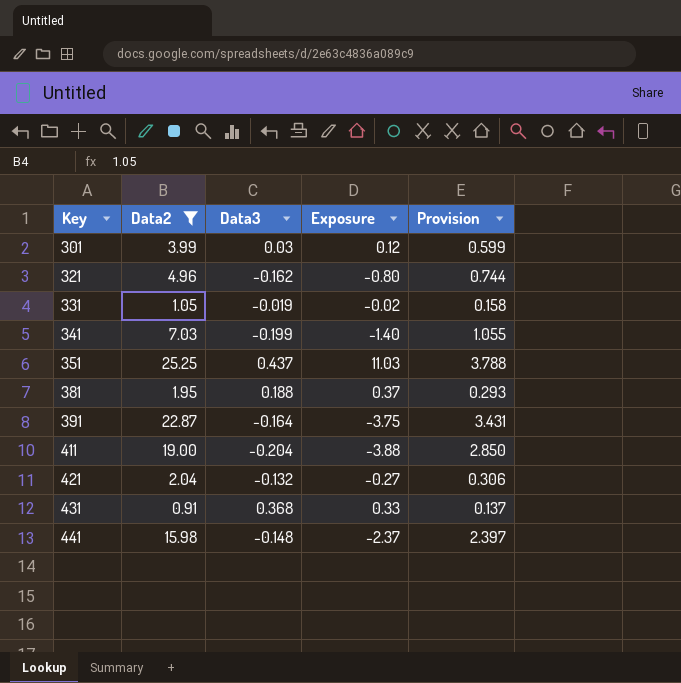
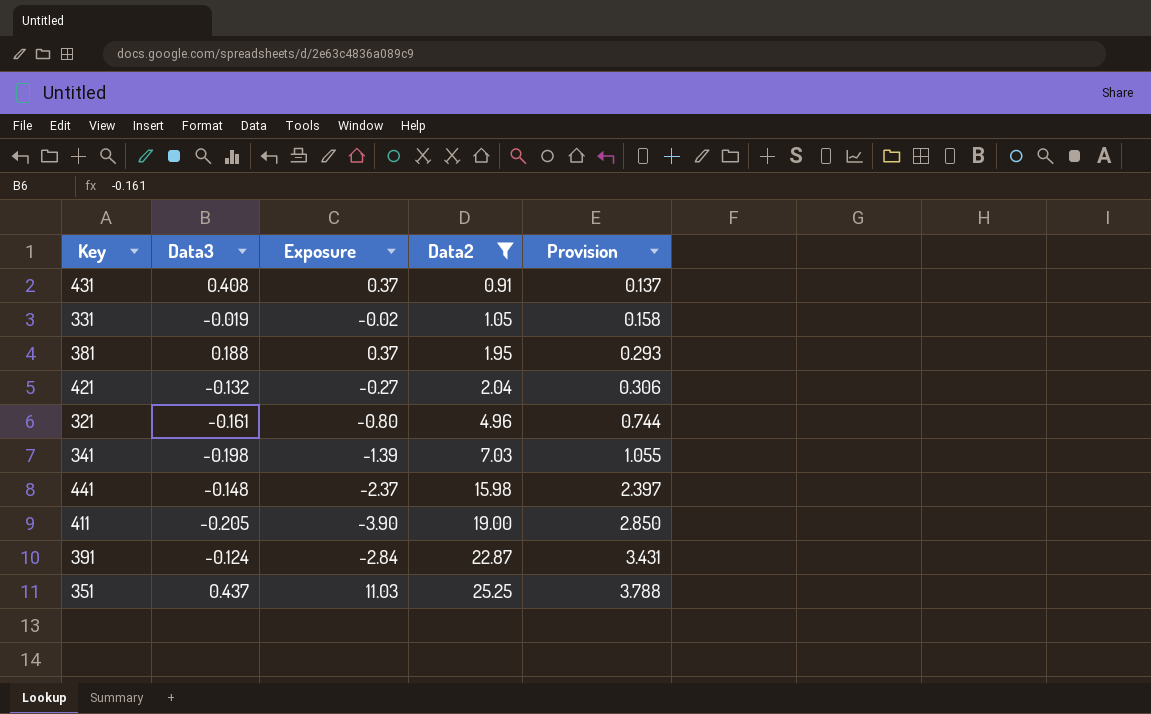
row order: Key ascending -> Data2 ascending
column Data2 | position: 2 -> 4
row 301: 3.99 | 0.03 | 0.12 | 0.599 -> none
431 | Data3: 0.368 -> 0.408
431 | Exposure: 0.33 -> 0.37
321 | Data3: -0.162 -> -0.161
341 | Data3: -0.199 -> -0.198
341 | Exposure: -1.40 -> -1.39
411 | Data3: -0.204 -> -0.205
411 | Exposure: -3.88 -> -3.90
391 | Data3: -0.164 -> -0.124
391 | Exposure: -3.75 -> -2.84

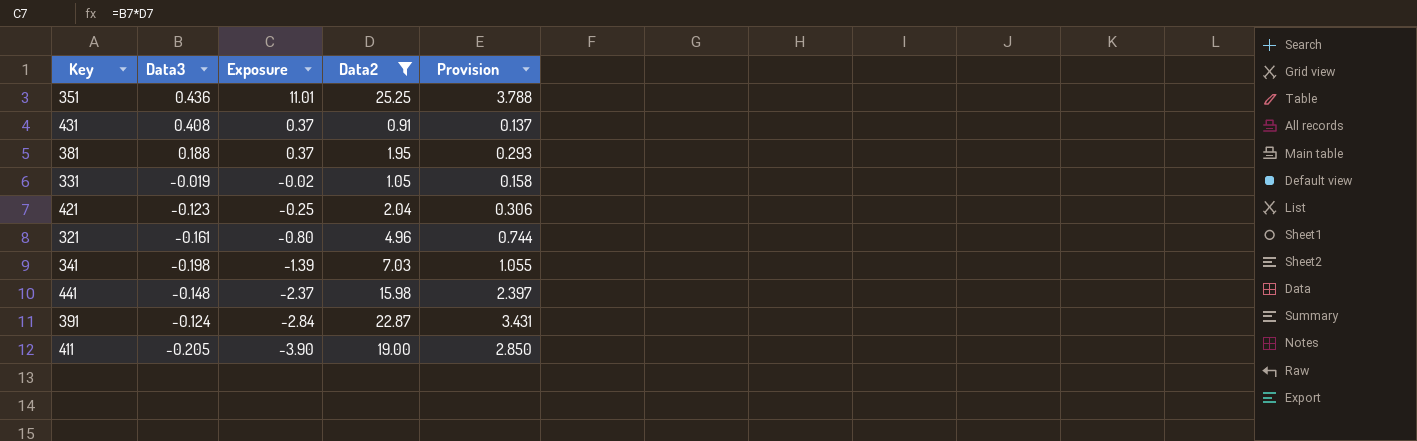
row order: Data2 ascending -> Exposure descending
351 | Data3: 0.437 -> 0.436
351 | Exposure: 11.03 -> 11.01
421 | Data3: -0.132 -> -0.123
421 | Exposure: -0.27 -> -0.25

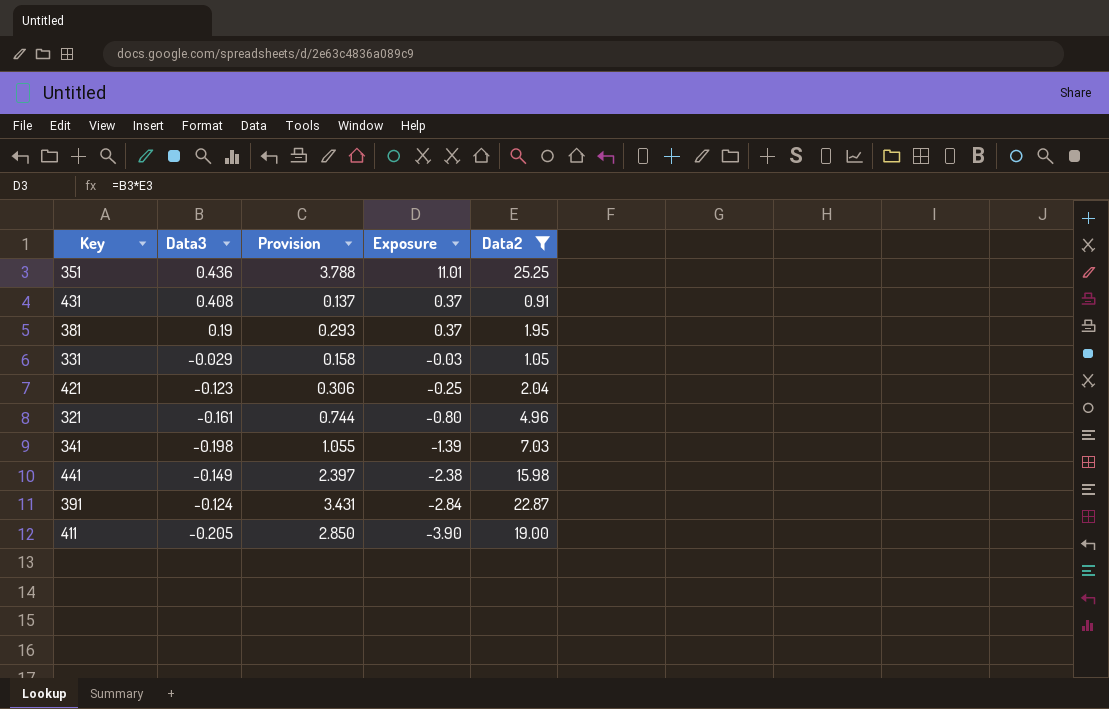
column Provision | position: 5 -> 3
381 | Data3: 0.188 -> 0.19
331 | Data3: -0.019 -> -0.029
331 | Exposure: -0.02 -> -0.03
441 | Data3: -0.148 -> -0.149
441 | Exposure: -2.37 -> -2.38

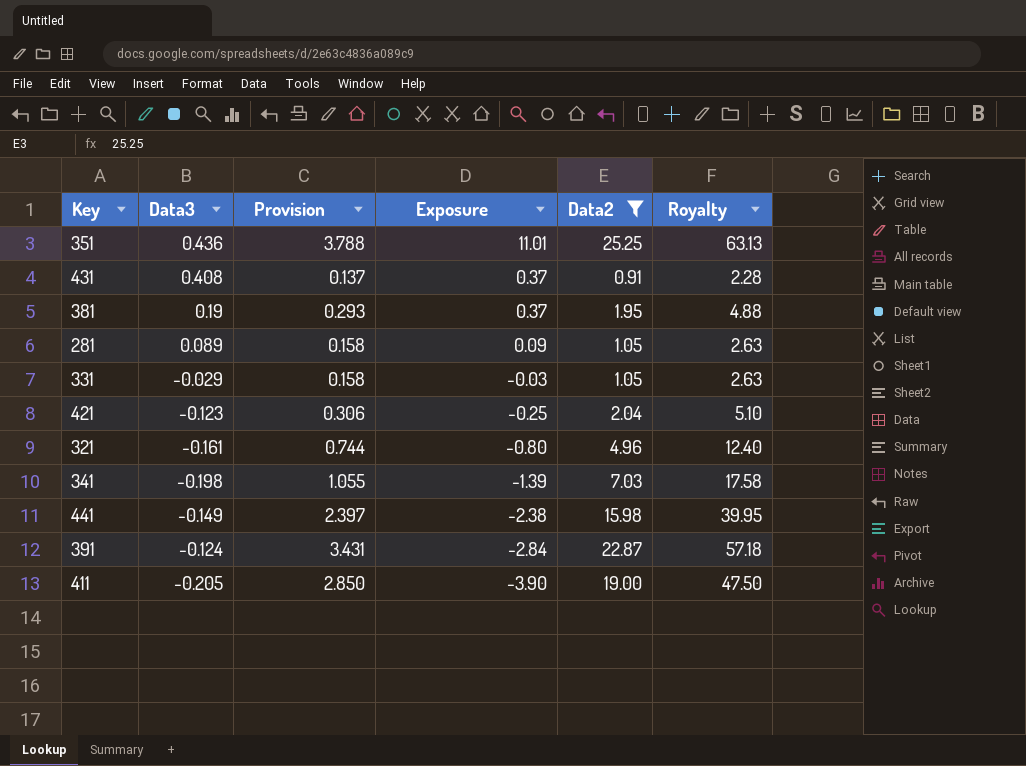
column Royalty | formula: none -> [Data2] * 2.5
row 281: none -> 0.089 | 0.158 | 0.09 | 1.05 | 2.63

